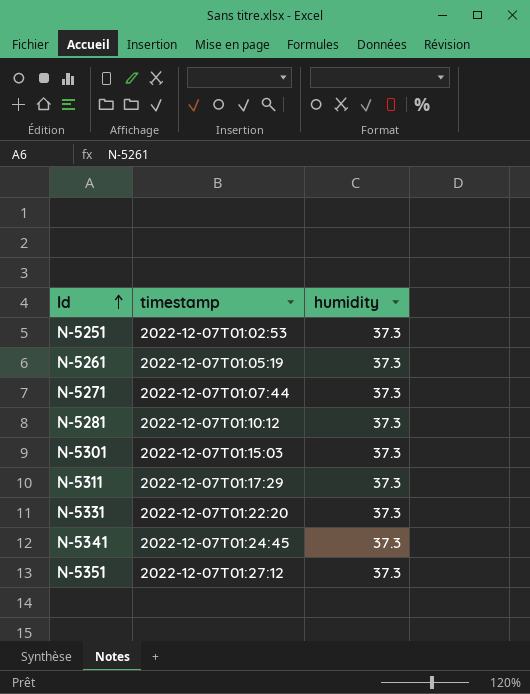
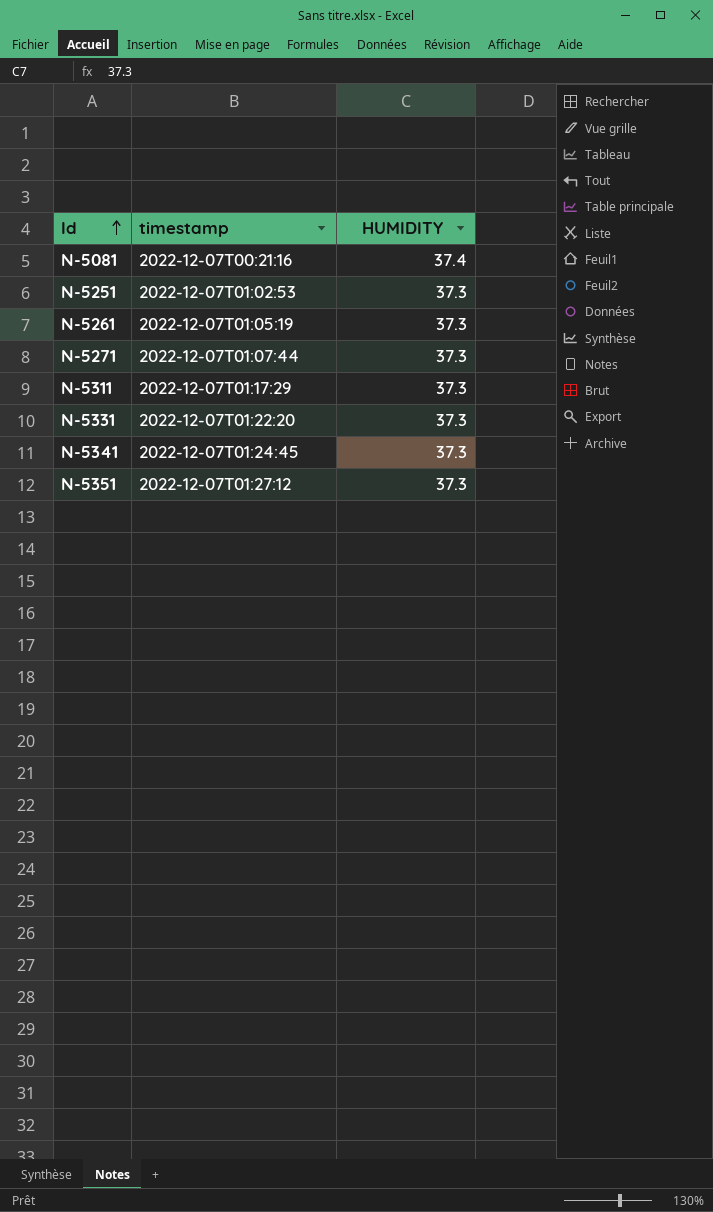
column name: humidity -> HUMIDITY
row N-5281: 2022-12-07T01:10:12 | 37.3 -> none
row N-5301: 2022-12-07T01:15:03 | 37.3 -> none
row N-5081: none -> 2022-12-07T00:21:16 | 37.4

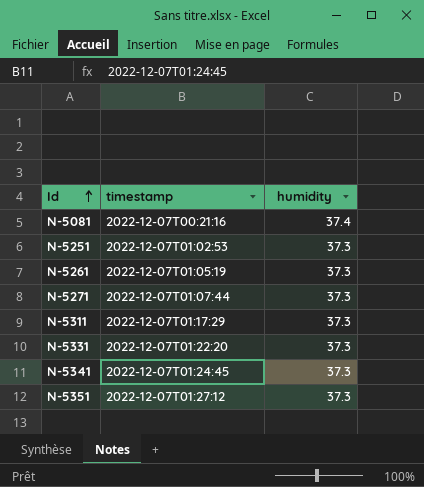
column name: HUMIDITY -> humidity

